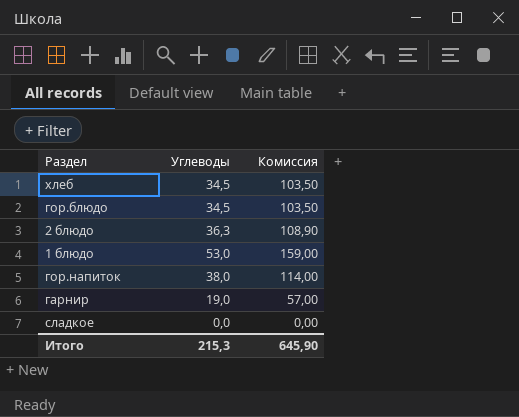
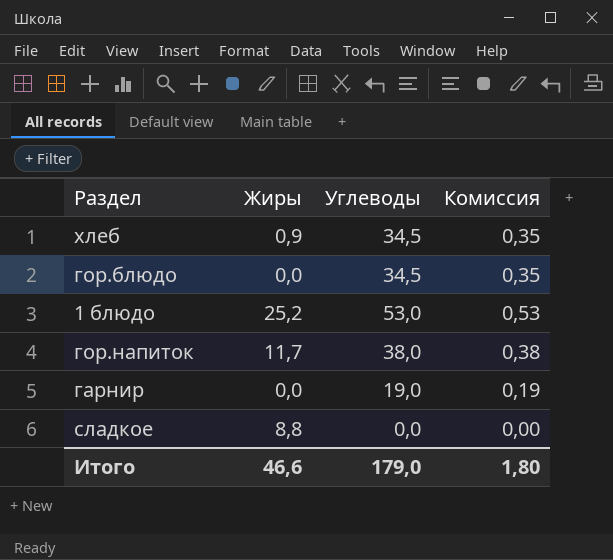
column Жиры | position: none -> 2
column Комиссия | formula: [Углеводы] * 3 -> [Углеводы] * 0,01
row 2 блюдо: 36,3 | 108,90 -> none
Итого | Углеводы: 215,3 -> 179,0
Итого | Комиссия: 645,90 -> 1,80

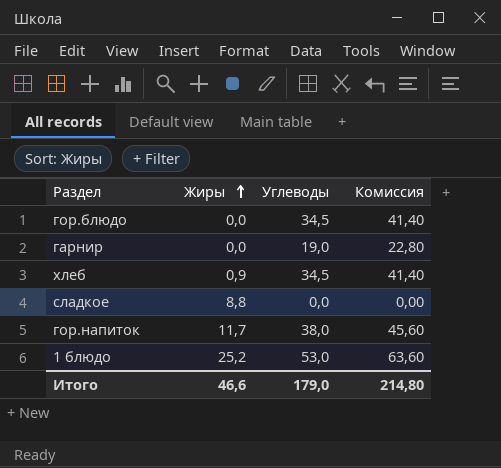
row order: none -> Жиры ascending
column Комиссия | formula: [Углеводы] * 0,01 -> [Углеводы] * 1,2
Итого | Комиссия: 1,80 -> 214,80

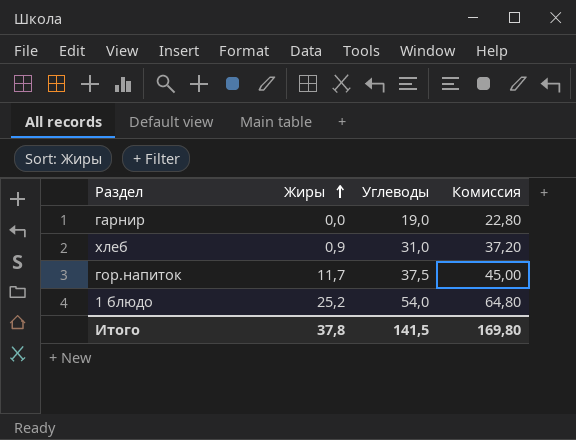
row гор.блюдо: 0,0 | 34,5 | 41,40 -> none
row сладкое: 8,8 | 0,0 | 0,00 -> none
хлеб | Углеводы: 34,5 -> 31,0
хлеб | Комиссия: 41,40 -> 37,20
гор.напиток | Углеводы: 38,0 -> 37,5
гор.напиток | Комиссия: 45,60 -> 45,00
1 блюдо | Углеводы: 53,0 -> 54,0
1 блюдо | Комиссия: 63,60 -> 64,80
Итого | Жиры: 46,6 -> 37,8
Итого | Углеводы: 179,0 -> 141,5
Итого | Комиссия: 214,80 -> 169,80

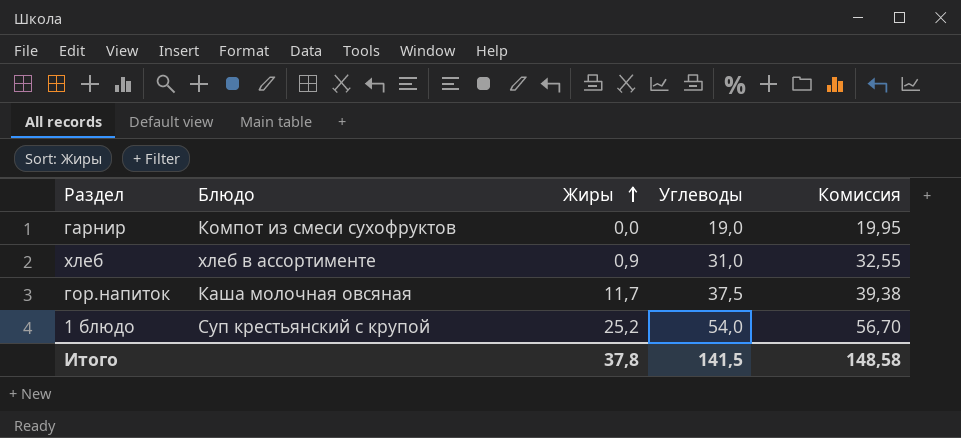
column Блюдо | position: none -> 2
column Комиссия | formula: [Углеводы] * 1,2 -> [Углеводы] * 1,05
Итого | Комиссия: 169,80 -> 148,58

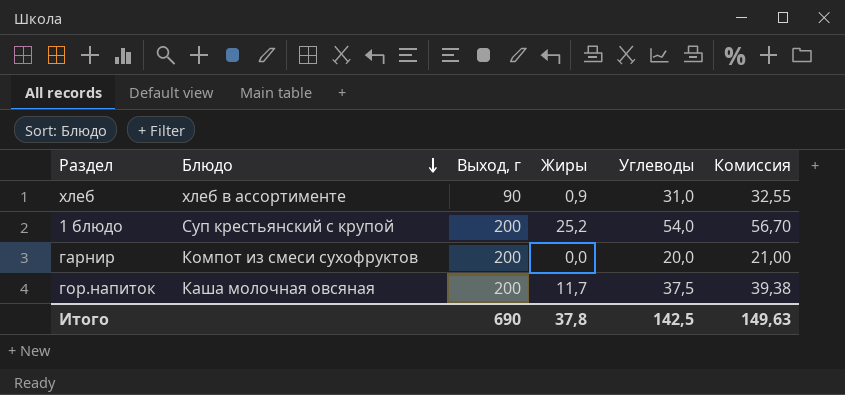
row order: Жиры ascending -> Блюдо descending
column Выход, г | position: none -> 3
гарнир | Углеводы: 19,0 -> 20,0
гарнир | Комиссия: 19,95 -> 21,00
Итого | Углеводы: 141,5 -> 142,5
Итого | Комиссия: 148,58 -> 149,63

